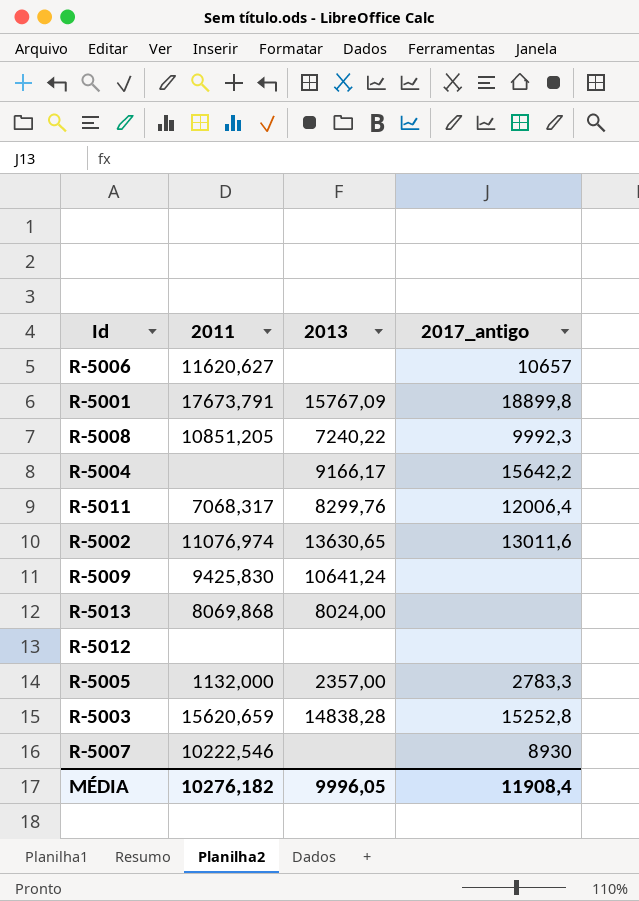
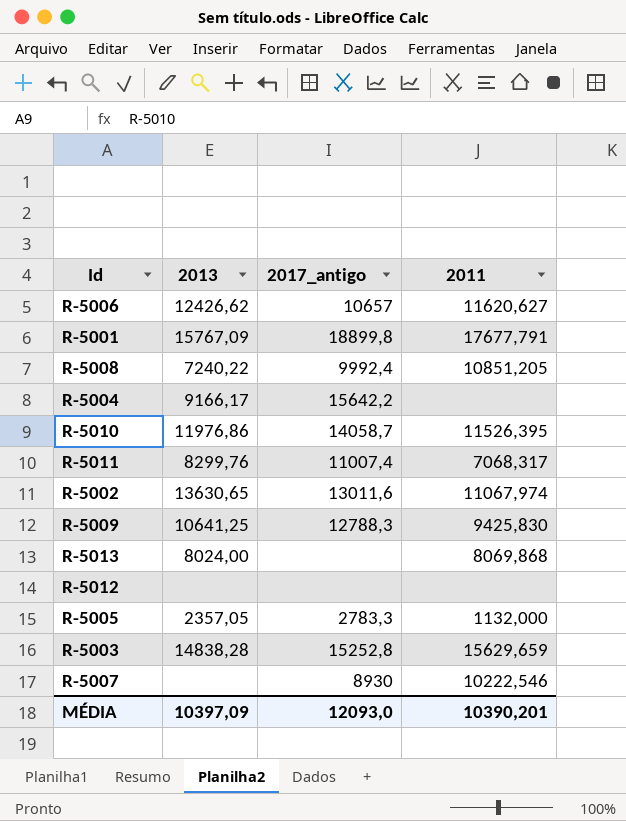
column 2011 | position: 2 -> 4
R-5006 | 2013: none -> 12426,62
R-5001 | 2011: 17673,791 -> 17677,791
R-5008 | 2017_antigo: 9992,3 -> 9992,4
row R-5010: none -> 11976,86 | 14058,7 | 11526,395
R-5011 | 2017_antigo: 12006,4 -> 11007,4
R-5002 | 2011: 11076,974 -> 11067,974
R-5009 | 2013: 10641,24 -> 10641,25
R-5009 | 2017_antigo: none -> 12788,3
R-5005 | 2013: 2357,00 -> 2357,05
R-5003 | 2011: 15620,659 -> 15629,659
MÉDIA | 2013: 9996,05 -> 10397,09
MÉDIA | 2017_antigo: 11908,4 -> 12093,0
MÉDIA | 2011: 10276,182 -> 10390,201

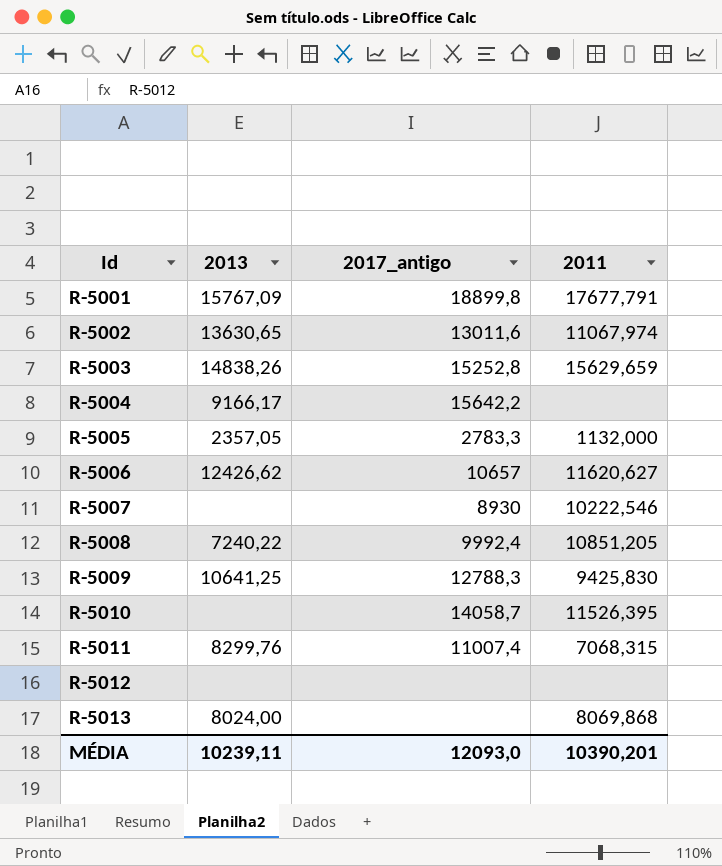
row order: none -> Id ascending
R-5003 | 2013: 14838,28 -> 14838,26
R-5010 | 2013: 11976,86 -> none
R-5011 | 2011: 7068,317 -> 7068,315
MÉDIA | 2013: 10397,09 -> 10239,11

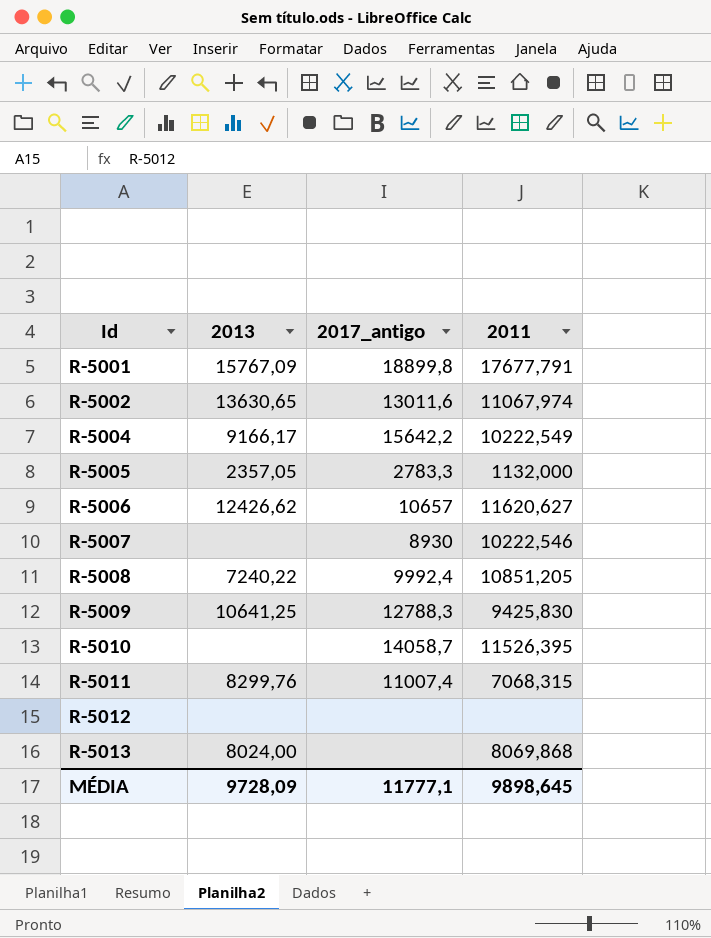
row R-5003: 14838,26 | 15252,8 | 15629,659 -> none
R-5004 | 2011: none -> 10222,549
MÉDIA | 2013: 10239,11 -> 9728,09
MÉDIA | 2017_antigo: 12093,0 -> 11777,1
MÉDIA | 2011: 10390,201 -> 9898,645

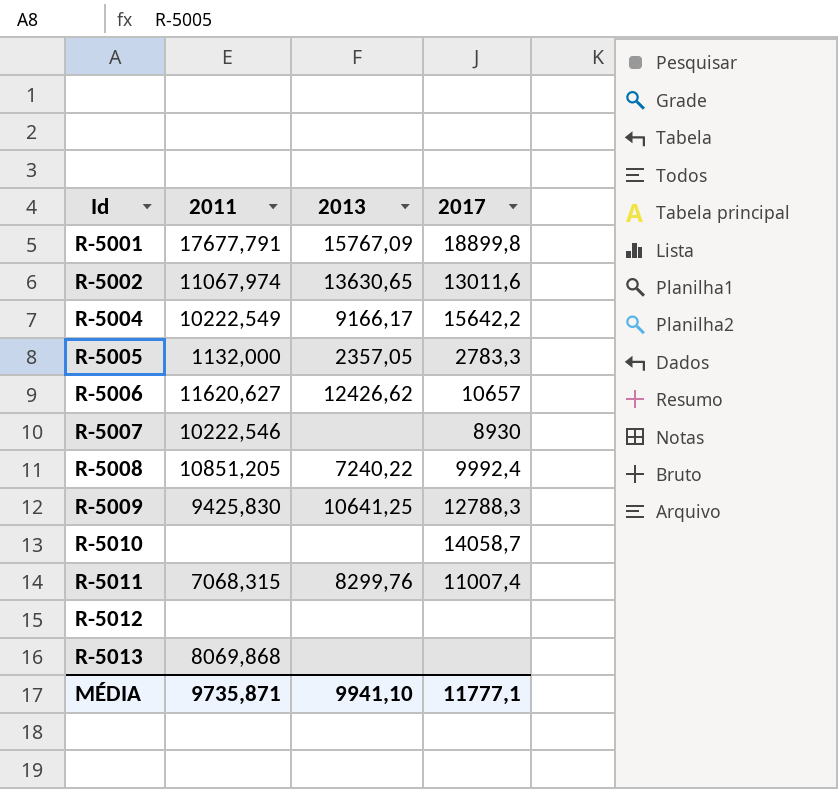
column 2011 | position: 4 -> 2
column name: 2017_antigo -> 2017
R-5010 | 2011: 11526,395 -> none
R-5013 | 2013: 8024,00 -> none
MÉDIA | 2011: 9898,645 -> 9735,871
MÉDIA | 2013: 9728,09 -> 9941,10

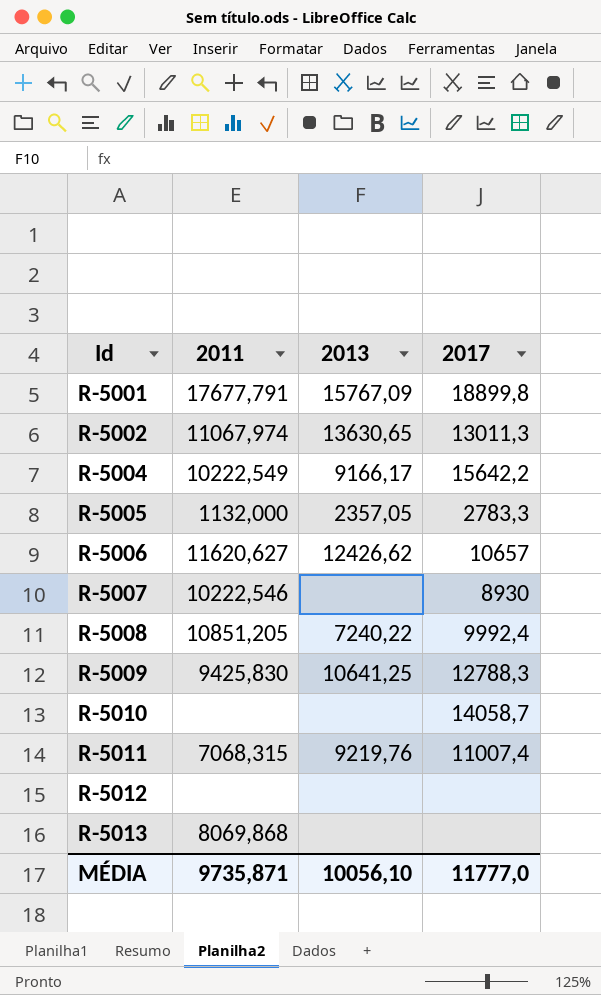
R-5002 | 2017: 13011,6 -> 13011,3
R-5011 | 2013: 8299,76 -> 9219,76
MÉDIA | 2013: 9941,10 -> 10056,10
MÉDIA | 2017: 11777,1 -> 11777,0

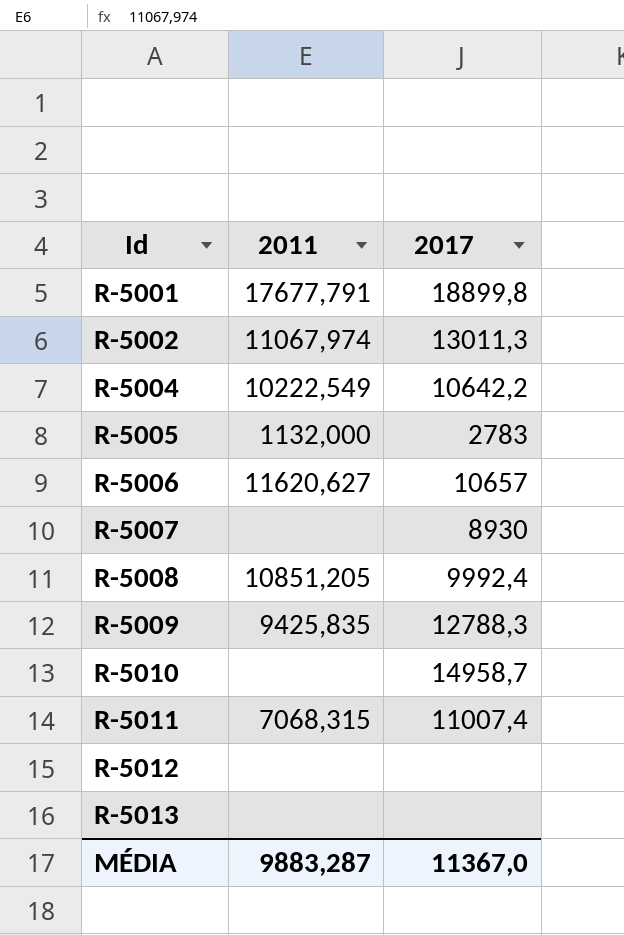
column 2013 | position: 3 -> none
R-5004 | 2017: 15642,2 -> 10642,2
R-5005 | 2017: 2783,3 -> 2783
R-5007 | 2011: 10222,546 -> none
R-5009 | 2011: 9425,830 -> 9425,835
R-5010 | 2017: 14058,7 -> 14958,7
R-5013 | 2011: 8069,868 -> none
MÉDIA | 2011: 9735,871 -> 9883,287
MÉDIA | 2017: 11777,0 -> 11367,0

